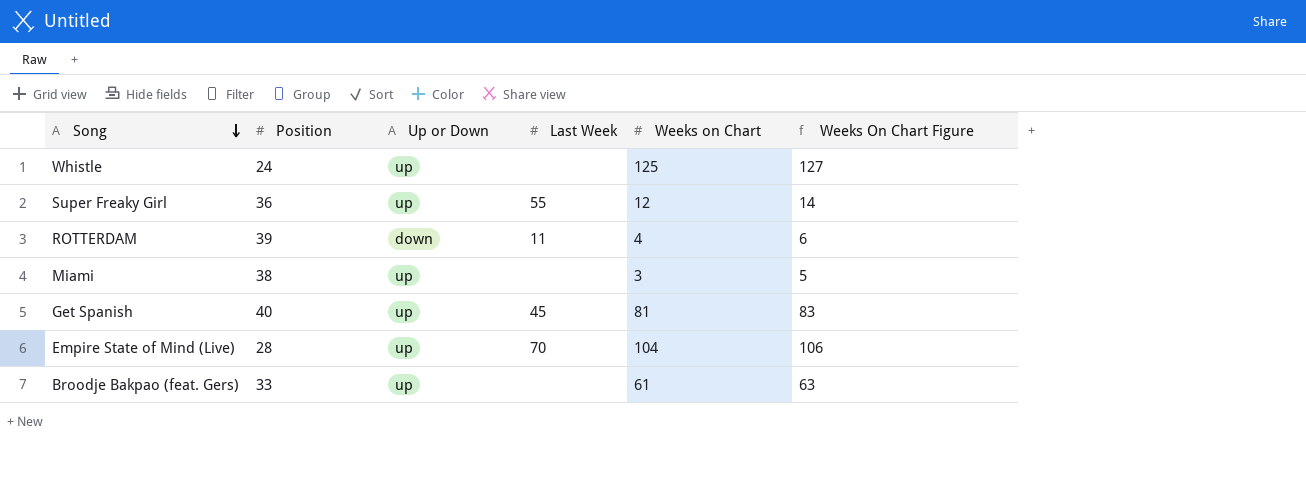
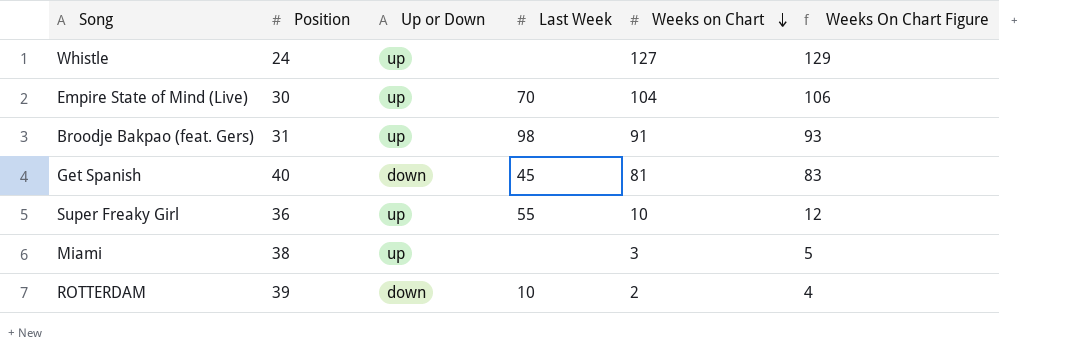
row order: Song descending -> Weeks on Chart descending
Whistle | Weeks on Chart: 125 -> 127
Whistle | Weeks On Chart Figure: 127 -> 129
Empire State of Mind (Live) | Position: 28 -> 30
Broodje Bakpao (feat. Gers) | Position: 33 -> 31
Broodje Bakpao (feat. Gers) | Last Week: none -> 98
Broodje Bakpao (feat. Gers) | Weeks on Chart: 61 -> 91
Broodje Bakpao (feat. Gers) | Weeks On Chart Figure: 63 -> 93
Get Spanish | Up or Down: up -> down
Super Freaky Girl | Weeks on Chart: 12 -> 10
Super Freaky Girl | Weeks On Chart Figure: 14 -> 12
ROTTERDAM | Last Week: 11 -> 10
ROTTERDAM | Weeks on Chart: 4 -> 2
ROTTERDAM | Weeks On Chart Figure: 6 -> 4

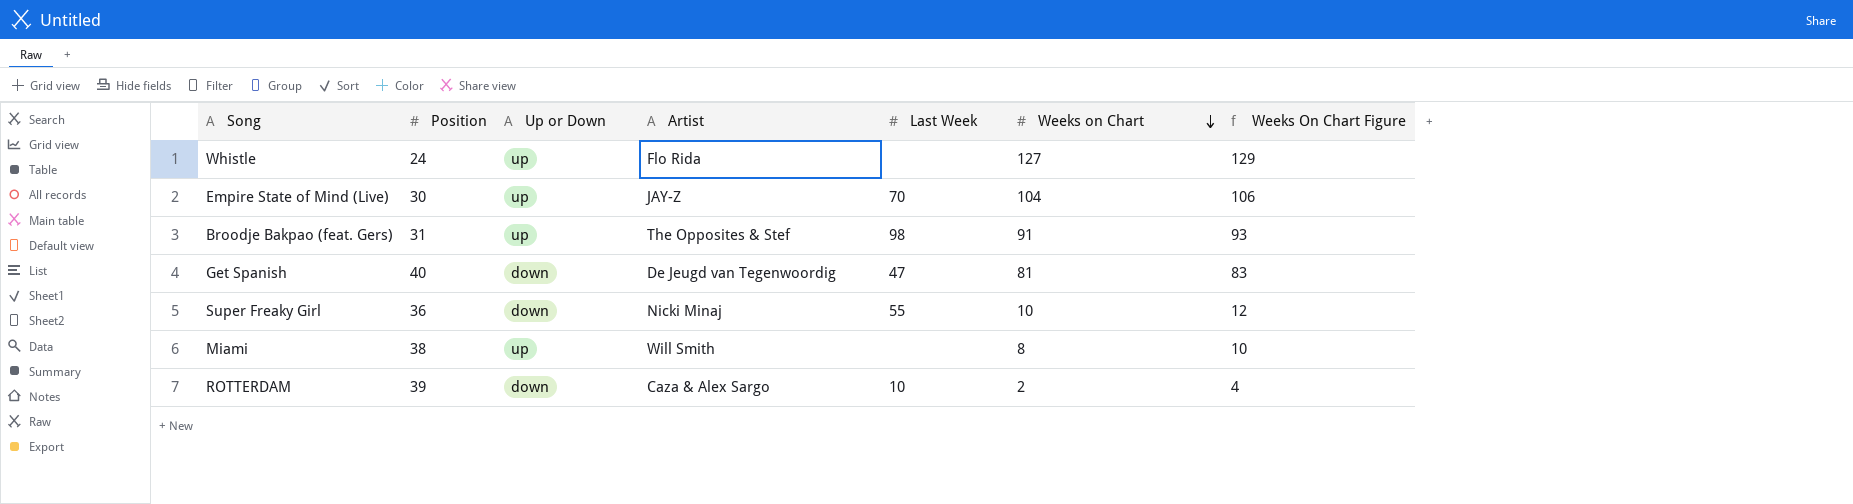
column Artist | position: none -> 4
Get Spanish | Last Week: 45 -> 47
Super Freaky Girl | Up or Down: up -> down
Miami | Weeks on Chart: 3 -> 8
Miami | Weeks On Chart Figure: 5 -> 10

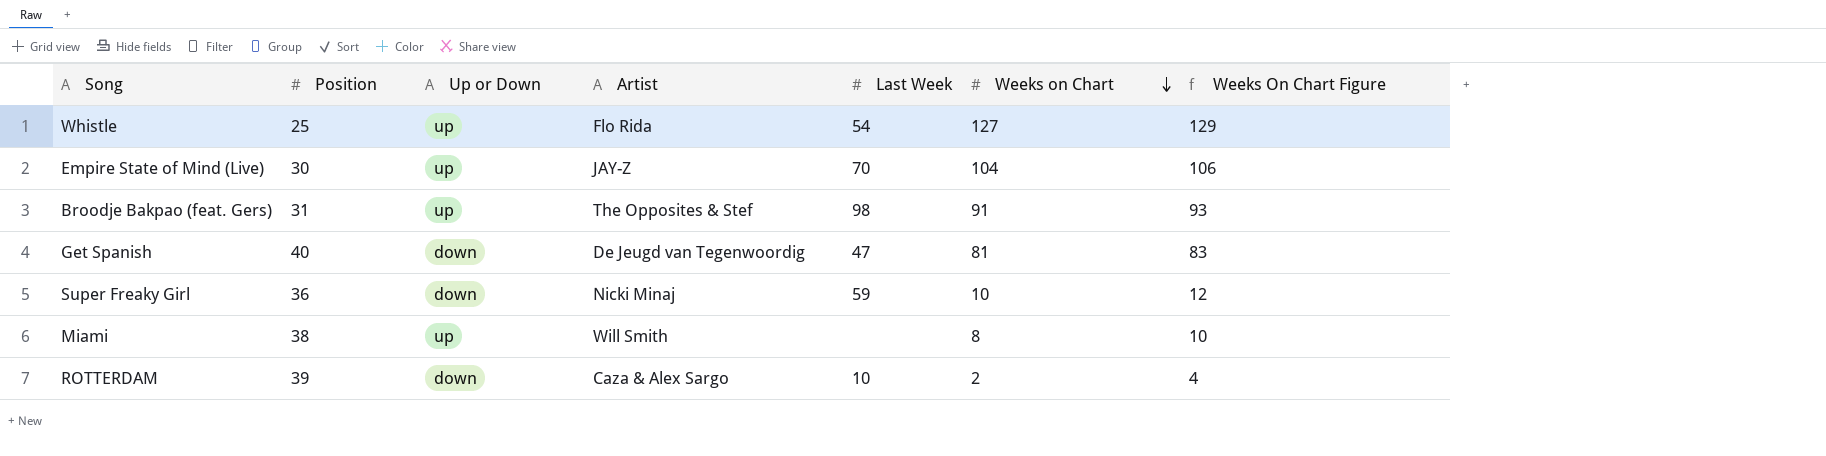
Whistle | Position: 24 -> 25
Whistle | Last Week: none -> 54
Super Freaky Girl | Last Week: 55 -> 59

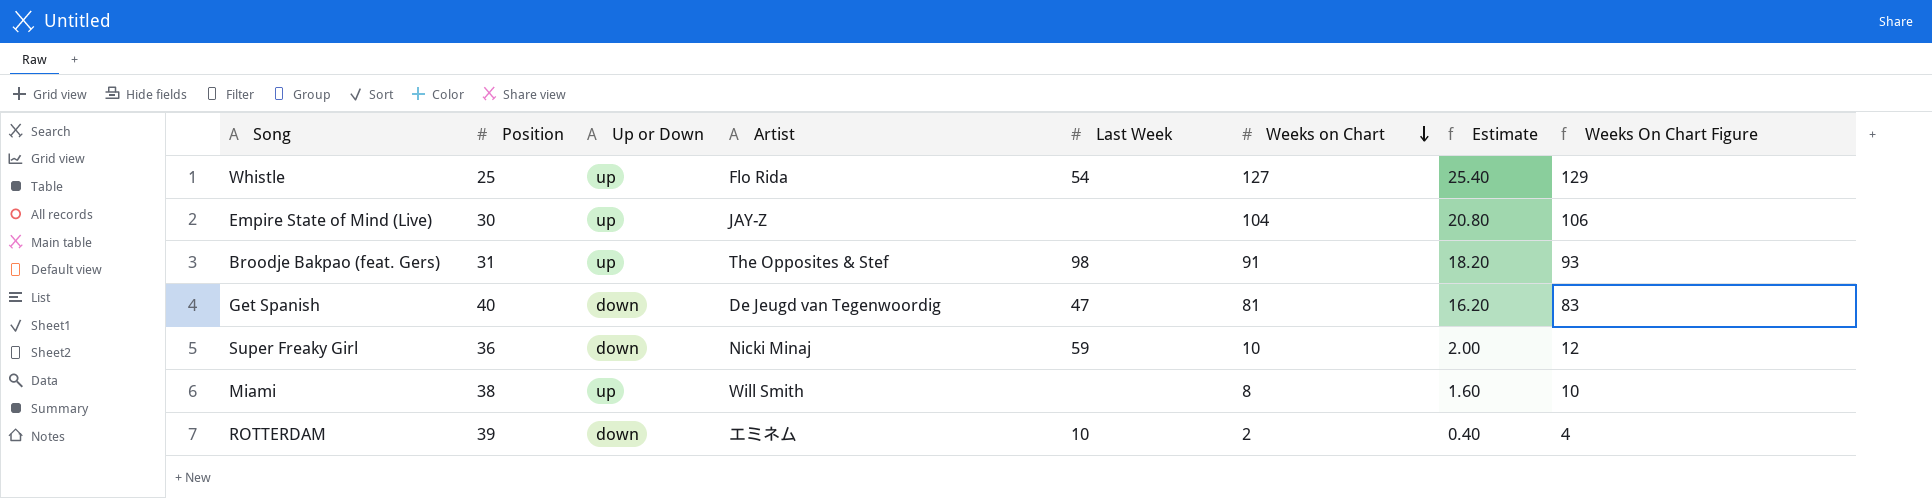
column Estimate | formula: none -> [Weeks on Chart] * 0.2
Empire State of Mind (Live) | Last Week: 70 -> none
ROTTERDAM | Artist: Caza & Alex Sargo -> エミネム

